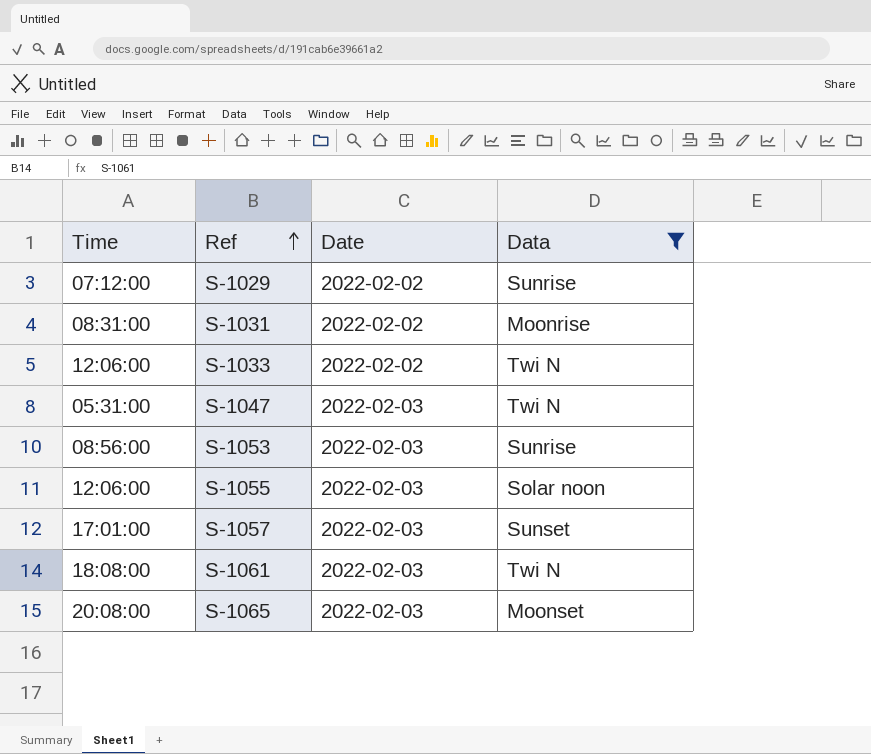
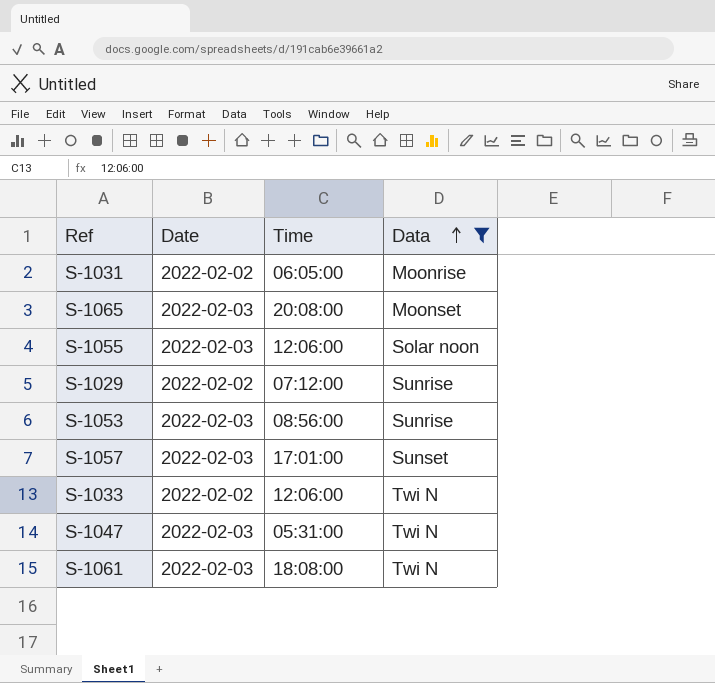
row order: Ref ascending -> Data ascending
column Time | position: 1 -> 3
S-1031 | Time: 08:31:00 -> 06:05:00

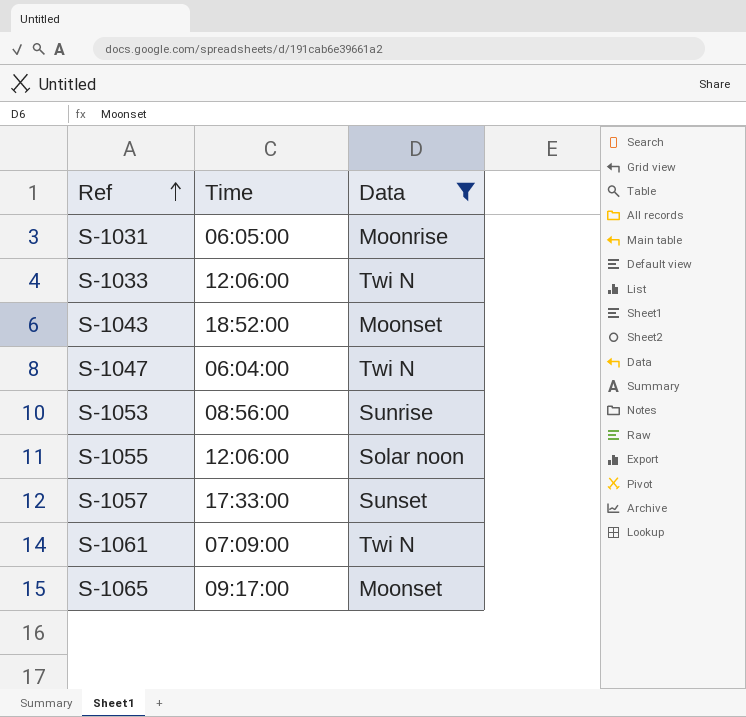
row order: Data ascending -> Ref ascending
column Date | position: 2 -> none
row S-1029: 2022-02-02 | 07:12:00 | Sunrise -> none
row S-1043: none -> 18:52:00 | Moonset
S-1047 | Time: 05:31:00 -> 06:04:00
S-1057 | Time: 17:01:00 -> 17:33:00
S-1061 | Time: 18:08:00 -> 07:09:00
S-1065 | Time: 20:08:00 -> 09:17:00

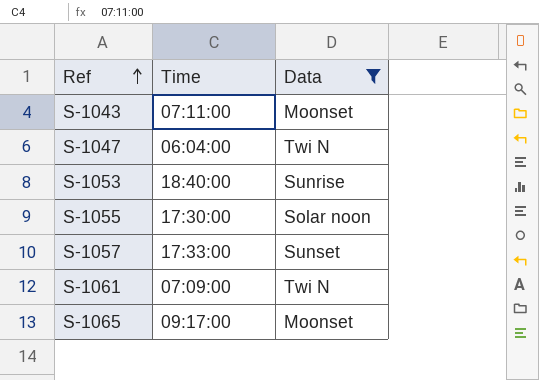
row S-1031: 06:05:00 | Moonrise -> none
row S-1033: 12:06:00 | Twi N -> none
S-1043 | Time: 18:52:00 -> 07:11:00
S-1053 | Time: 08:56:00 -> 18:40:00
S-1055 | Time: 12:06:00 -> 17:30:00

